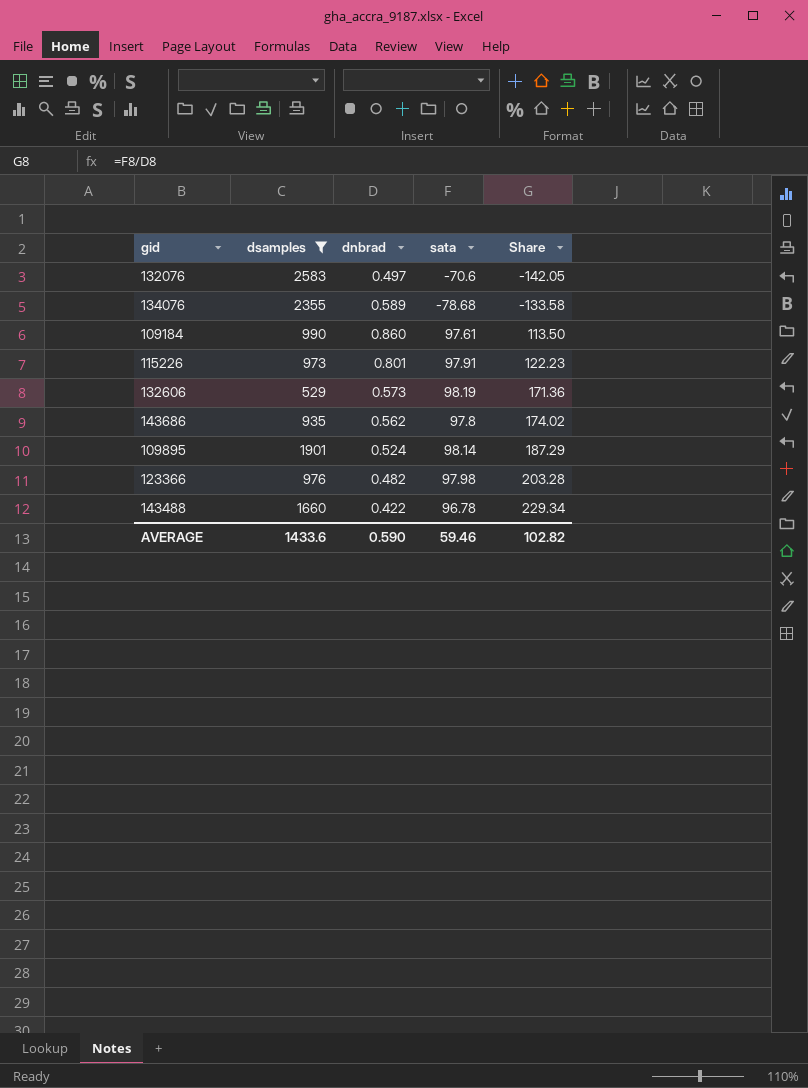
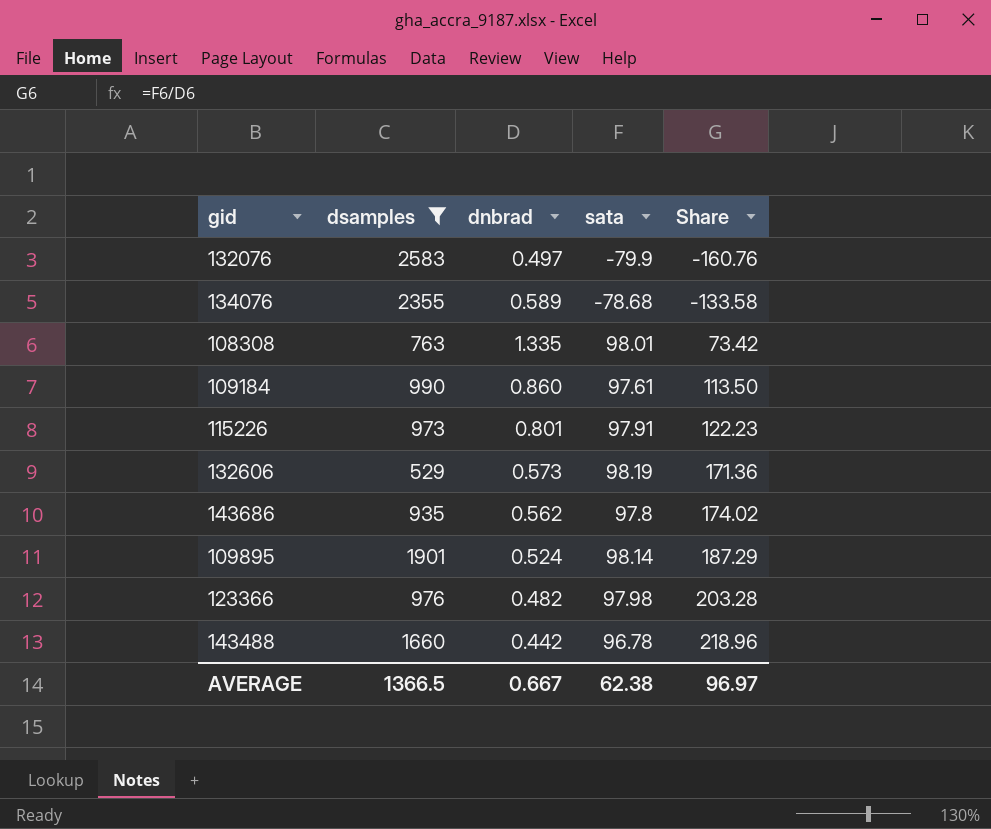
132076 | sata: -70.6 -> -79.9
132076 | Share: -142.05 -> -160.76
row 108308: none -> 763 | 1.335 | 98.01 | 73.42
143488 | dnbrad: 0.422 -> 0.442
143488 | Share: 229.34 -> 218.96
AVERAGE | dsamples: 1433.6 -> 1366.5
AVERAGE | dnbrad: 0.590 -> 0.667
AVERAGE | sata: 59.46 -> 62.38
AVERAGE | Share: 102.82 -> 96.97

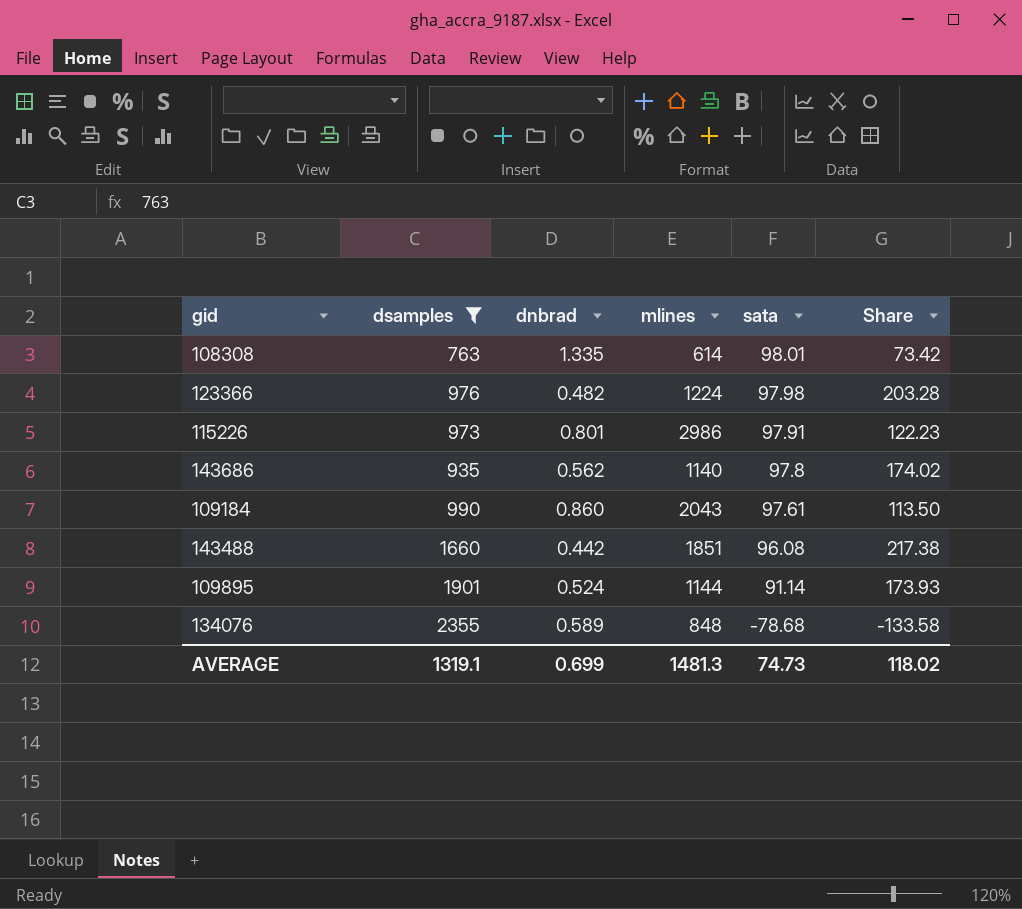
row order: Share ascending -> sata descending
column mlines | position: none -> 4
row 132076: 2583 | 0.497 | -79.9 | -160.76 -> none
row 132606: 529 | 0.573 | 98.19 | 171.36 -> none
143488 | sata: 96.78 -> 96.08
143488 | Share: 218.96 -> 217.38
109895 | sata: 98.14 -> 91.14
109895 | Share: 187.29 -> 173.93
AVERAGE | dsamples: 1366.5 -> 1319.1
AVERAGE | dnbrad: 0.667 -> 0.699
AVERAGE | sata: 62.38 -> 74.73
AVERAGE | Share: 96.97 -> 118.02

